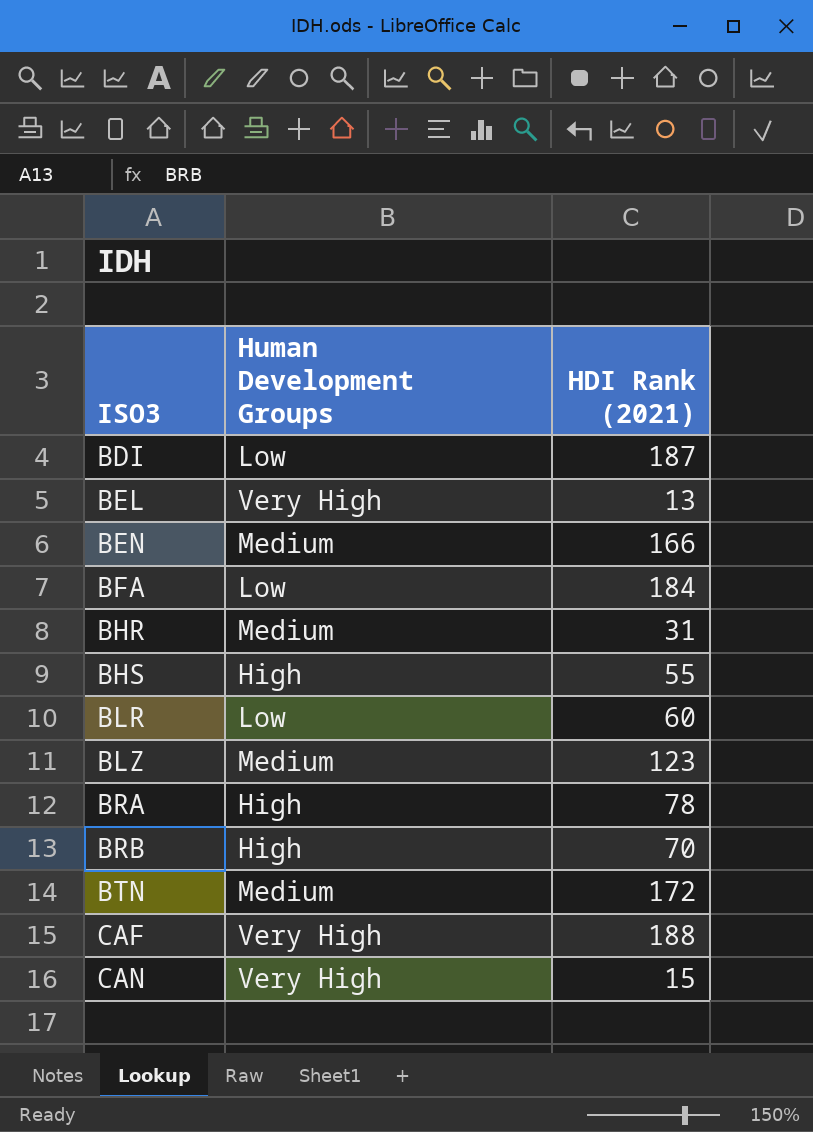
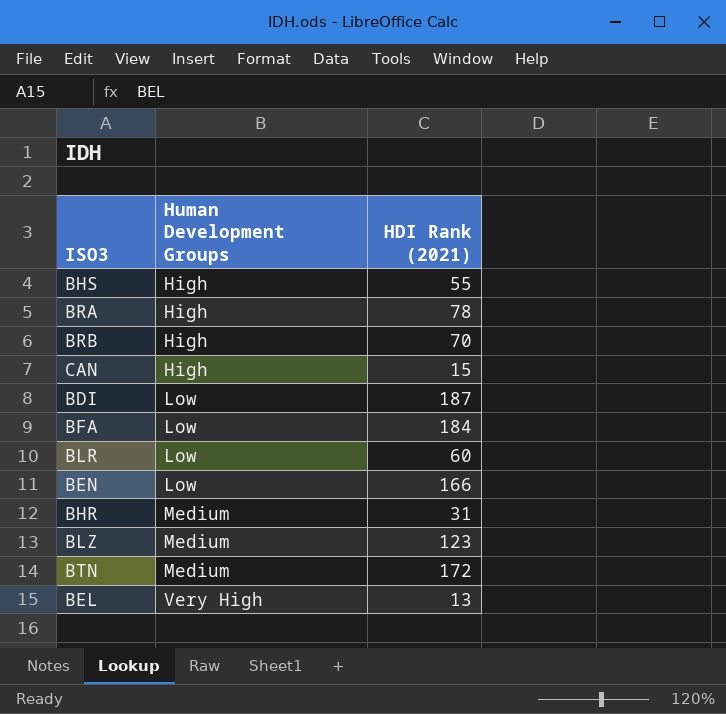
row order: ISO3 ascending -> Human Development Groups ascending
row CAF: Very High | 188 -> none
CAN | Human Development Groups: Very High -> High
BEN | Human Development Groups: Medium -> Low

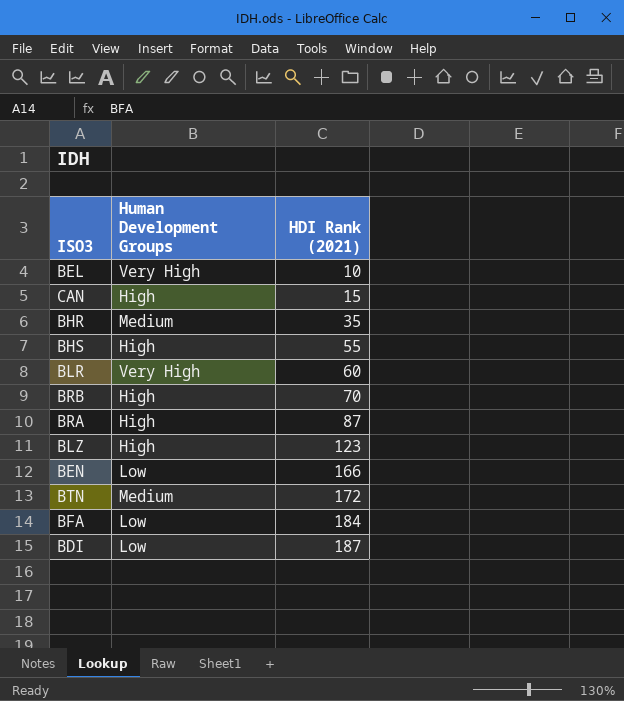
row order: Human Development Groups ascending -> HDI Rank (2021) ascending
BEL | HDI Rank (2021): 13 -> 10
BHR | HDI Rank (2021): 31 -> 35
BLR | Human Development Groups: Low -> Very High
BRA | HDI Rank (2021): 78 -> 87
BLZ | Human Development Groups: Medium -> High

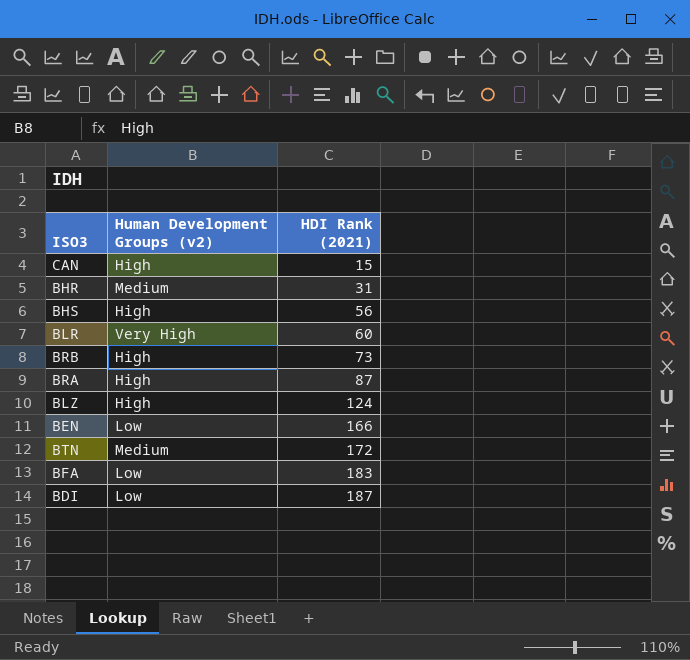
column name: Human Development Groups -> Human Development Groups (v2)
row BEL: Very High | 10 -> none
BHR | HDI Rank (2021): 35 -> 31
BHS | HDI Rank (2021): 55 -> 56
BRB | HDI Rank (2021): 70 -> 73
BLZ | HDI Rank (2021): 123 -> 124
BFA | HDI Rank (2021): 184 -> 183

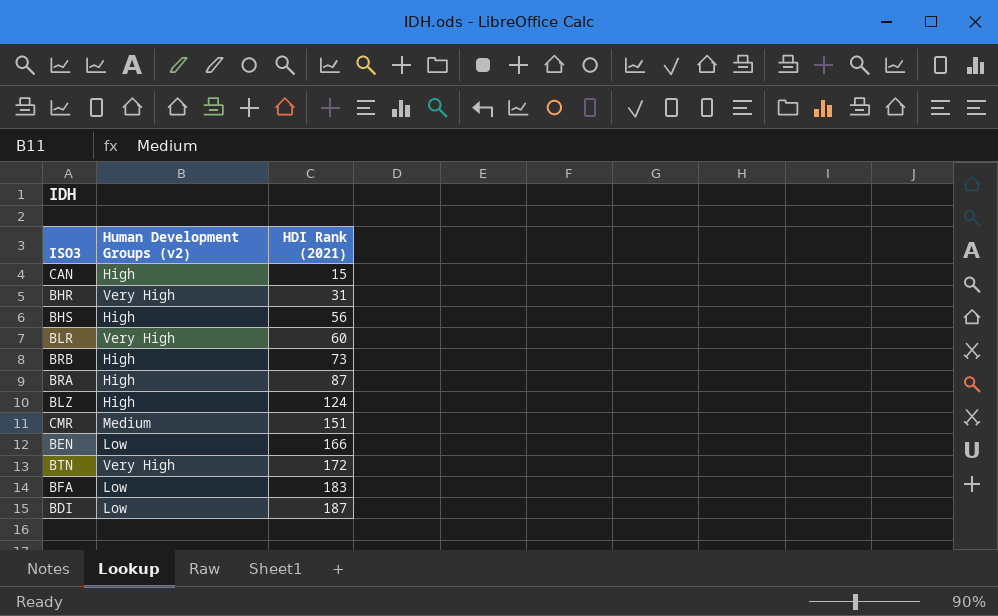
BHR | Human Development Groups (v2): Medium -> Very High
row CMR: none -> Medium | 151
BTN | Human Development Groups (v2): Medium -> Very High

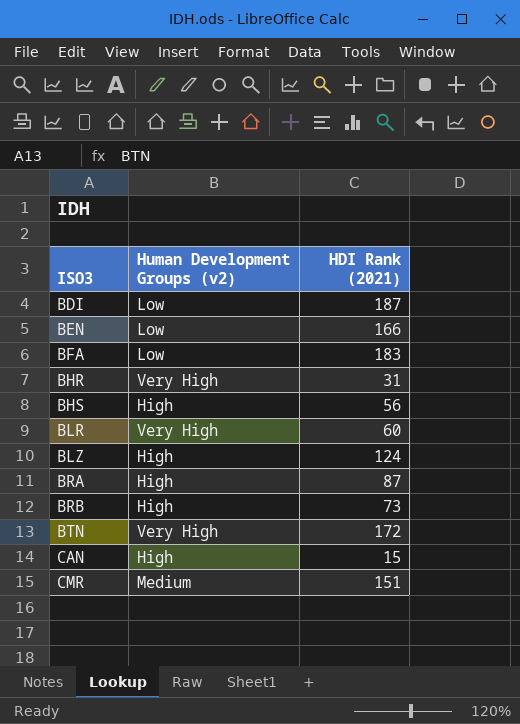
row order: HDI Rank (2021) ascending -> ISO3 ascending

